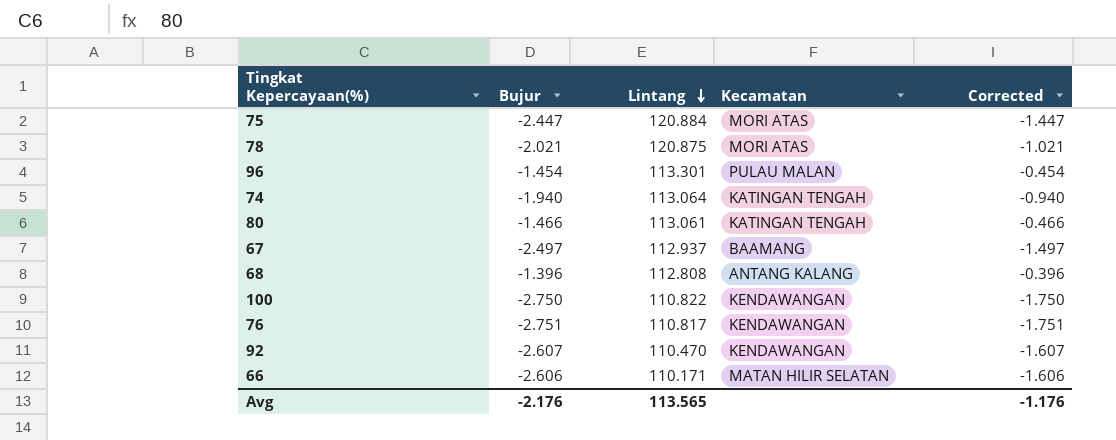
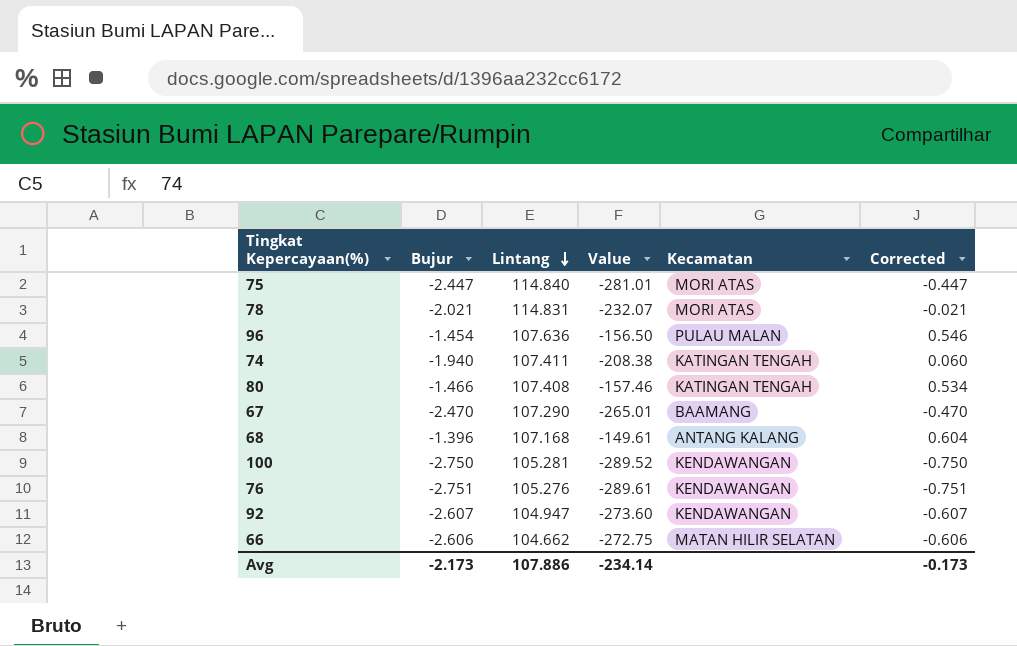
column Value | formula: none -> [Bujur] * [Lintang]
column Corrected | formula: [Bujur] + 1 -> [Bujur] + 2
75 | Lintang: 120.884 -> 114.840
78 | Lintang: 120.875 -> 114.831
96 | Lintang: 113.301 -> 107.636
74 | Lintang: 113.064 -> 107.411
80 | Lintang: 113.061 -> 107.408
67 | Bujur: -2.497 -> -2.470
67 | Lintang: 112.937 -> 107.290
68 | Lintang: 112.808 -> 107.168
100 | Lintang: 110.822 -> 105.281
76 | Lintang: 110.817 -> 105.276
92 | Lintang: 110.470 -> 104.947
66 | Lintang: 110.171 -> 104.662
Avg | Bujur: -2.176 -> -2.173
Avg | Lintang: 113.565 -> 107.886
Avg | Corrected: -1.176 -> -0.173

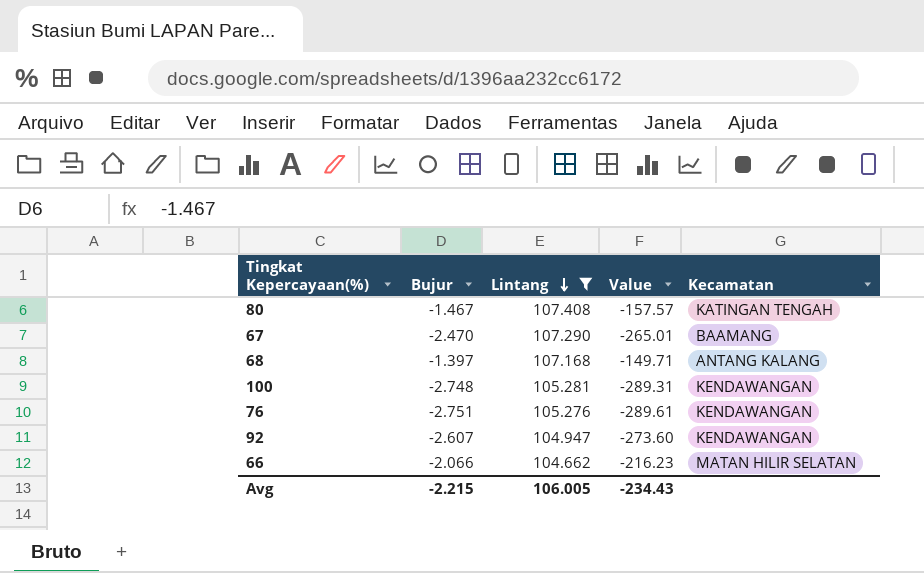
filter: none -> Lintang <= 107.408
column Corrected | formula: [Bujur] + 2 -> none
80 | Bujur: -1.466 -> -1.467
80 | Value: -157.46 -> -157.57
68 | Bujur: -1.396 -> -1.397
68 | Value: -149.61 -> -149.71
100 | Bujur: -2.750 -> -2.748
100 | Value: -289.52 -> -289.31
66 | Bujur: -2.606 -> -2.066
66 | Value: -272.75 -> -216.23
Avg | Bujur: -2.173 -> -2.215
Avg | Lintang: 107.886 -> 106.005
Avg | Value: -234.14 -> -234.43

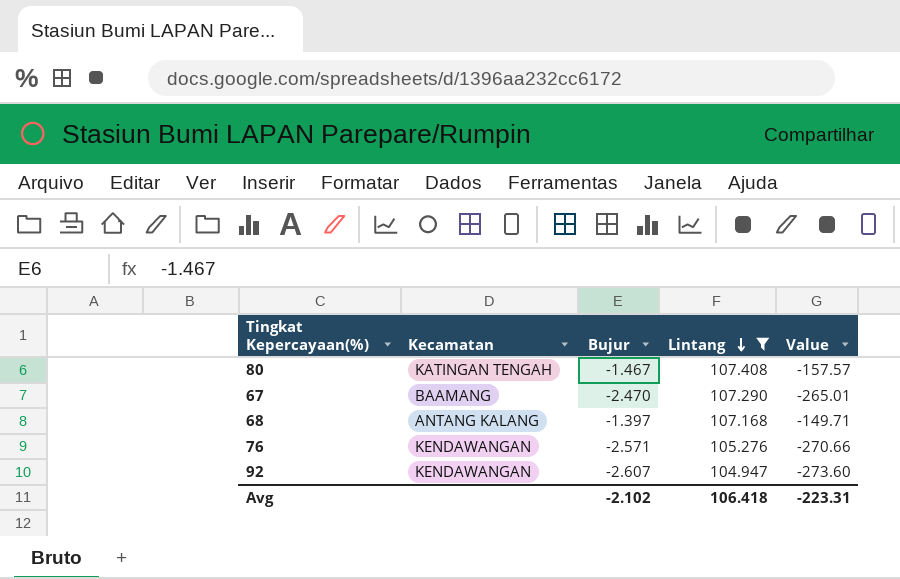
column Kecamatan | position: 5 -> 2
row 100: -2.748 | 105.281 | -289.31 | KENDAWANGAN -> none
row 66: -2.066 | 104.662 | -216.23 | MATAN HILIR SELATAN -> none
76 | Bujur: -2.751 -> -2.571
76 | Value: -289.61 -> -270.66
Avg | Bujur: -2.215 -> -2.102
Avg | Lintang: 106.005 -> 106.418
Avg | Value: -234.43 -> -223.31

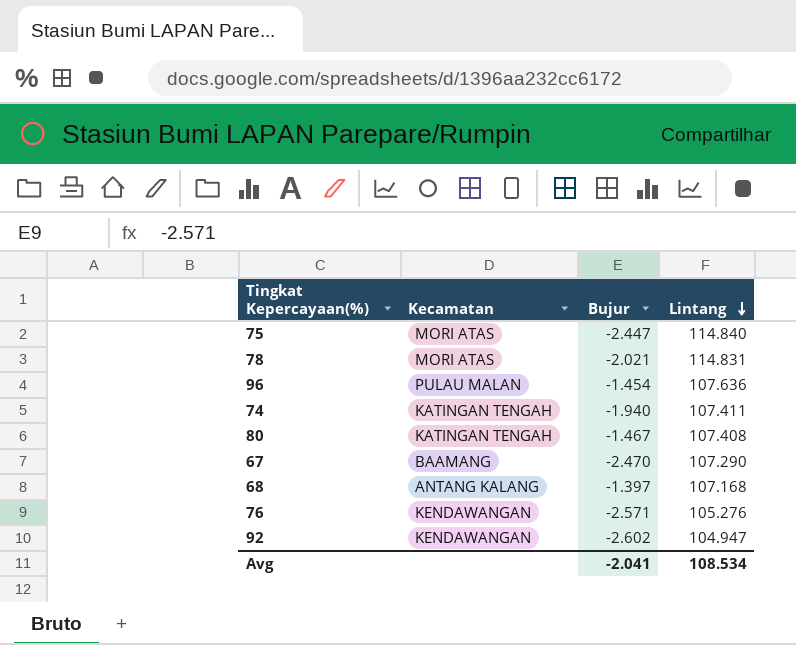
filter: Lintang <= 107.408 -> none
column Value | formula: [Bujur] * [Lintang] -> none
92 | Bujur: -2.607 -> -2.602
Avg | Bujur: -2.102 -> -2.041
Avg | Lintang: 106.418 -> 108.534

